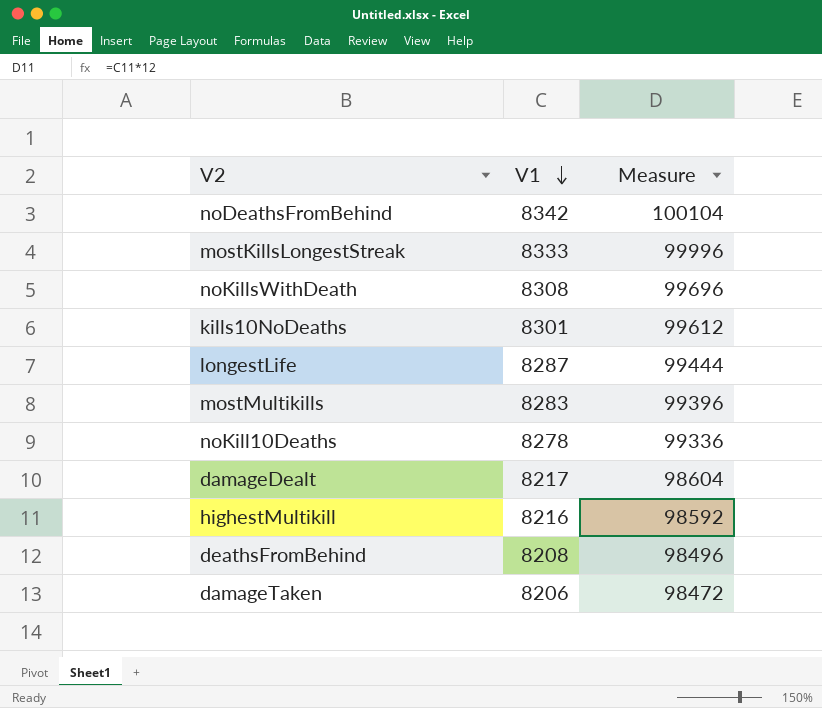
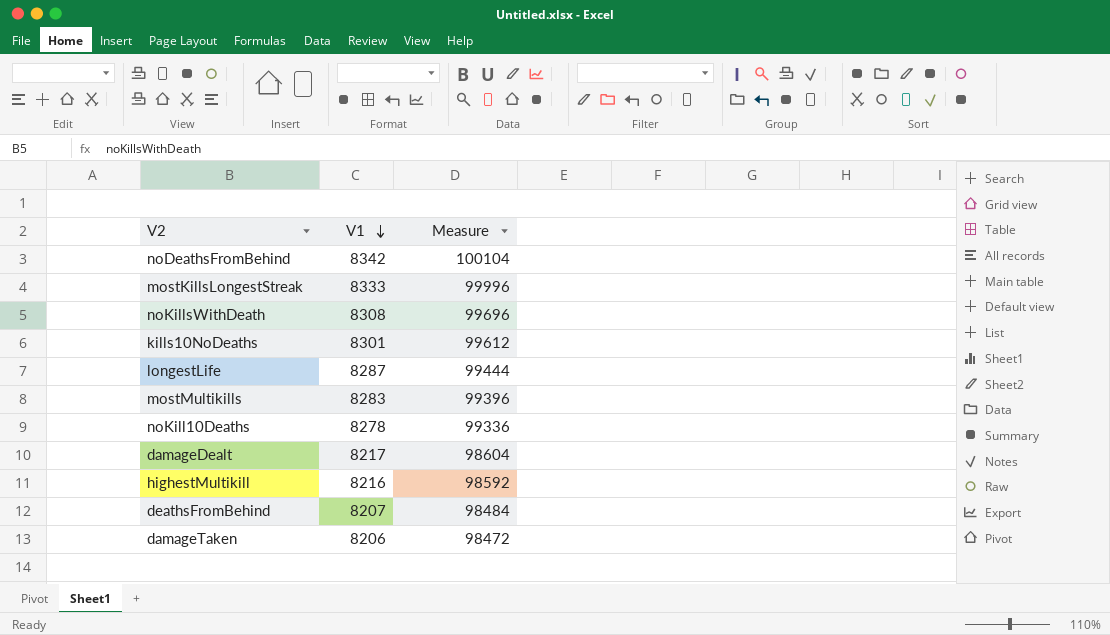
deathsFromBehind | V1: 8208 -> 8207
deathsFromBehind | Measure: 98496 -> 98484

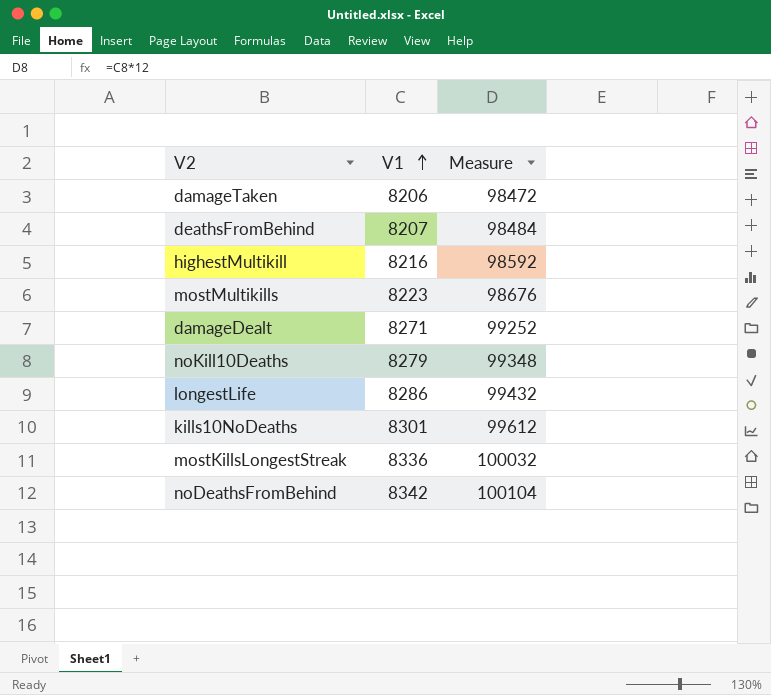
row order: V1 descending -> V1 ascending
row noKillsWithDeath: 8308 | 99696 -> none
mostMultikills | V1: 8283 -> 8223
mostMultikills | Measure: 99396 -> 98676
damageDealt | V1: 8217 -> 8271
damageDealt | Measure: 98604 -> 99252
noKill10Deaths | V1: 8278 -> 8279
noKill10Deaths | Measure: 99336 -> 99348
longestLife | V1: 8287 -> 8286
longestLife | Measure: 99444 -> 99432
mostKillsLongestStreak | V1: 8333 -> 8336
mostKillsLongestStreak | Measure: 99996 -> 100032

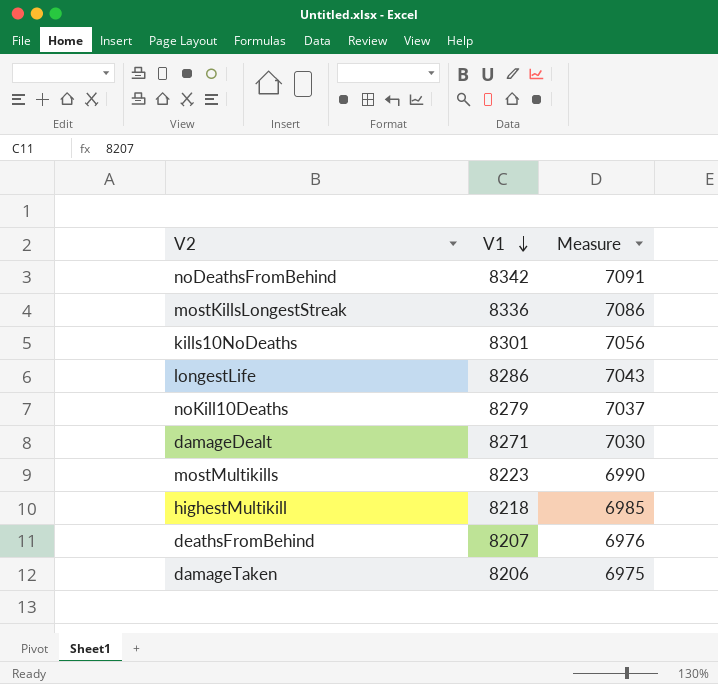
row order: V1 ascending -> V1 descending
column Measure | formula: [V1] * 12 -> [V1] * 0.85
highestMultikill | V1: 8216 -> 8218

